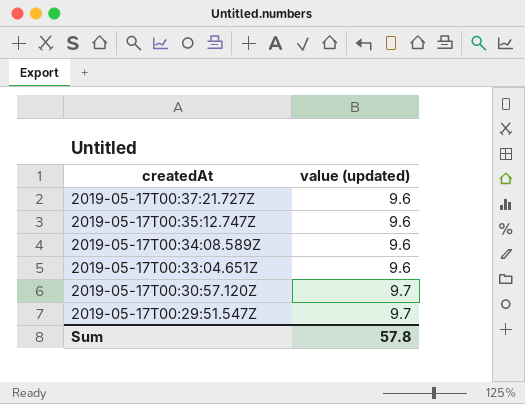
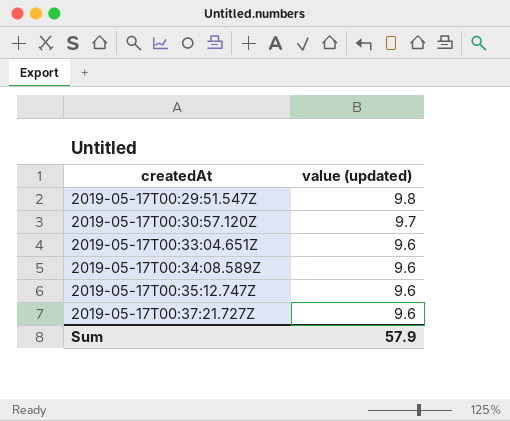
row order: createdAt descending -> createdAt ascending
2019-05-17T00:29:51.547Z | value (updated): 9.7 -> 9.8
Sum | value (updated): 57.8 -> 57.9

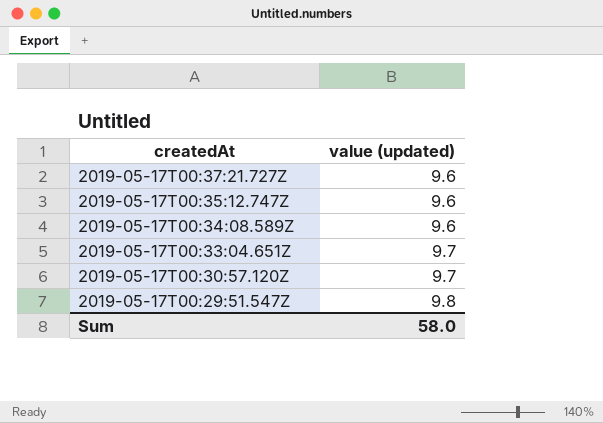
row order: createdAt ascending -> createdAt descending
2019-05-17T00:33:04.651Z | value (updated): 9.6 -> 9.7
Sum | value (updated): 57.9 -> 58.0

